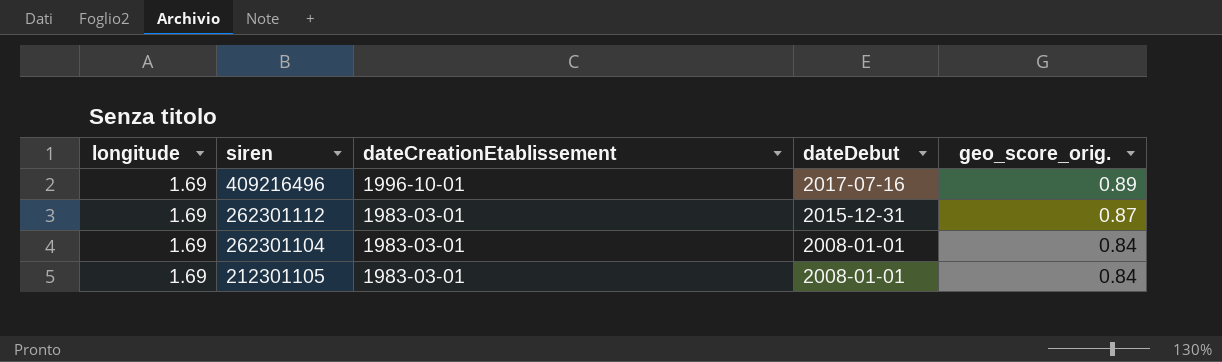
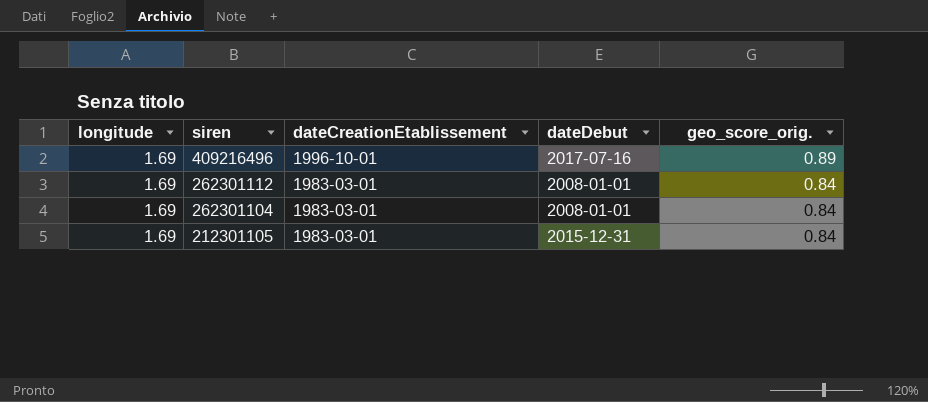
262301112 | dateDebut: 2015-12-31 -> 2008-01-01
262301112 | geo_score_orig.: 0.87 -> 0.84
212301105 | dateDebut: 2008-01-01 -> 2015-12-31

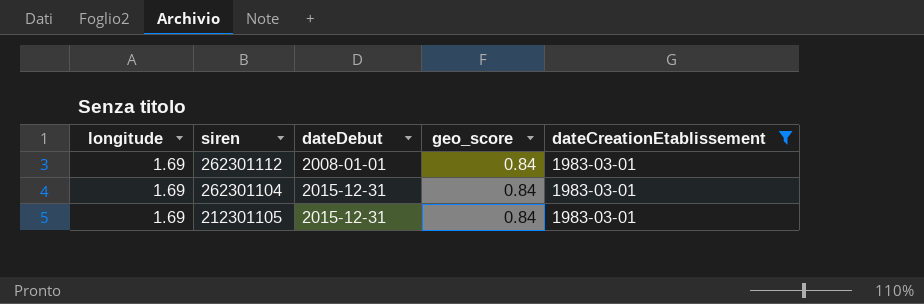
filter: none -> dateCreationEtablissement = 1983-03-01
column name: geo_score_orig. -> geo_score
column dateCreationEtablissement | position: 3 -> 5
262301104 | dateDebut: 2008-01-01 -> 2015-12-31

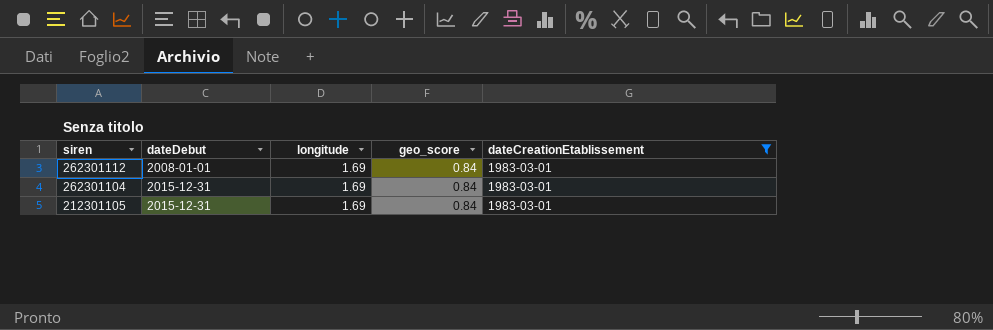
column longitude | position: 1 -> 3

